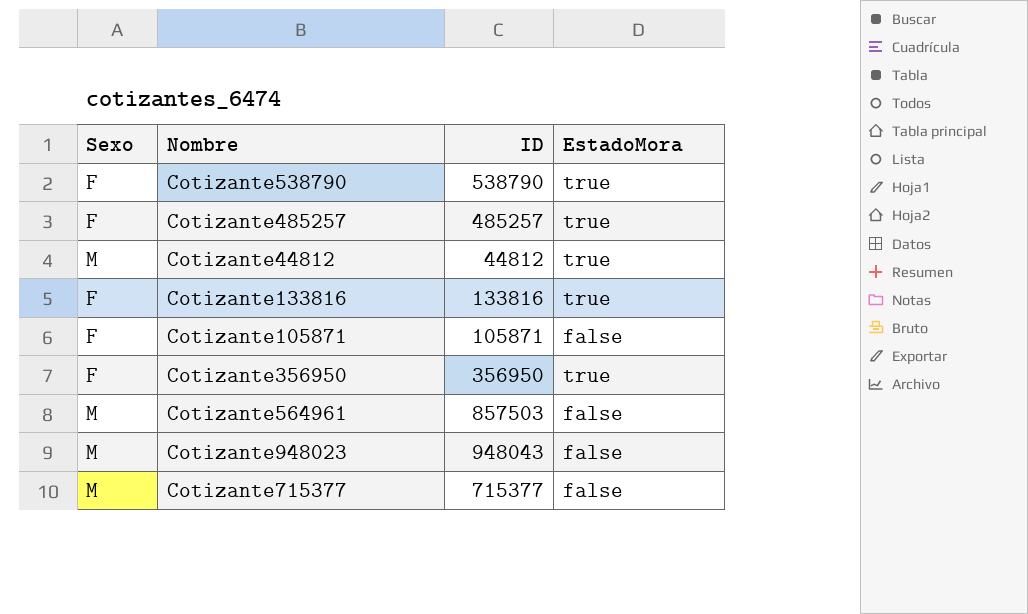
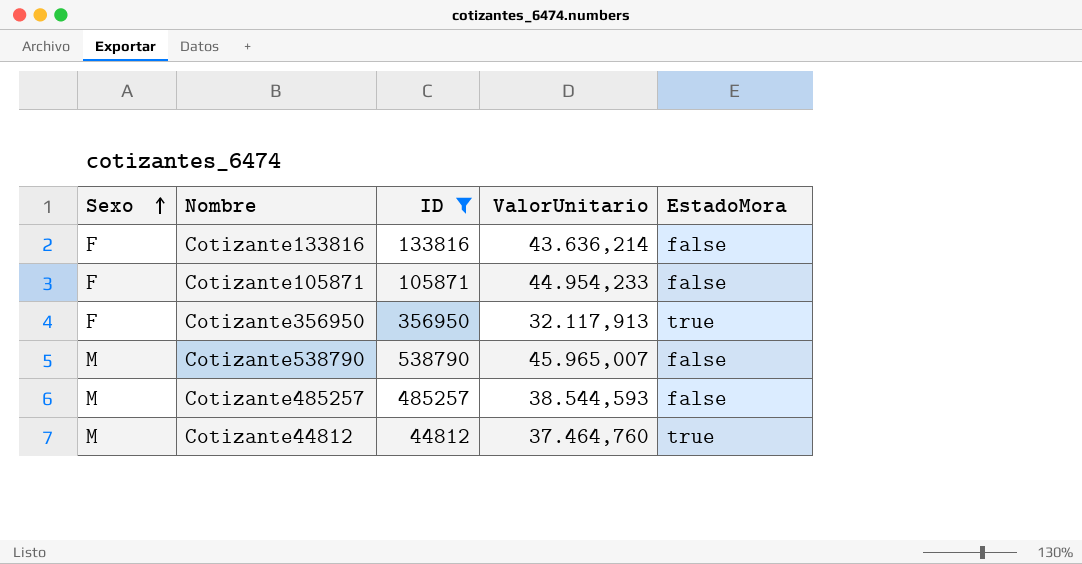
filter: none -> ID <= 538790
row order: none -> Sexo ascending
column ValorUnitario | position: none -> 4
Cotizante133816 | EstadoMora: true -> false
Cotizante538790 | Sexo: F -> M
Cotizante538790 | EstadoMora: true -> false
Cotizante485257 | Sexo: F -> M
Cotizante485257 | EstadoMora: true -> false

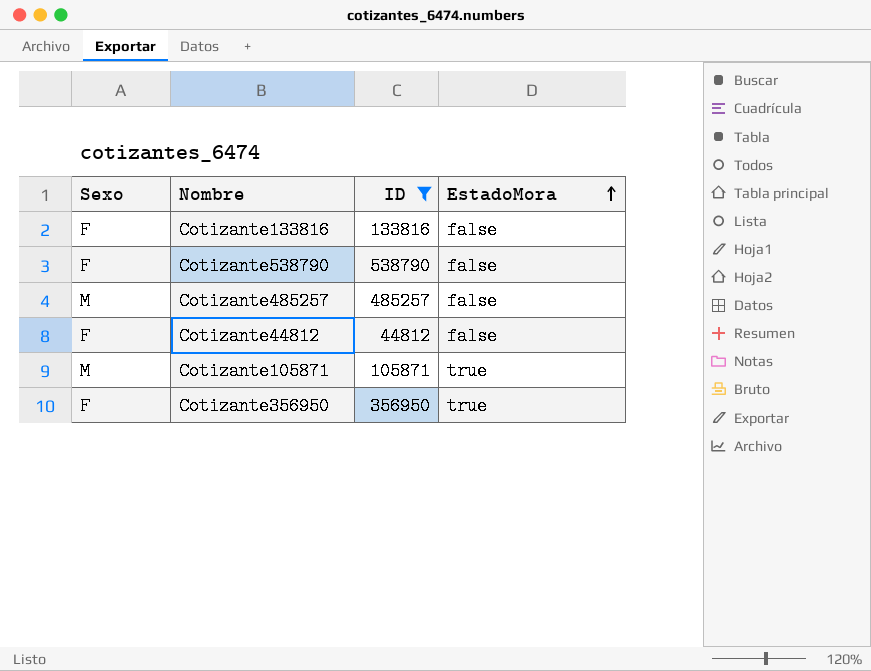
row order: Sexo ascending -> EstadoMora ascending
column ValorUnitario | position: 4 -> none
Cotizante538790 | Sexo: M -> F
Cotizante44812 | Sexo: M -> F
Cotizante44812 | EstadoMora: true -> false
Cotizante105871 | Sexo: F -> M
Cotizante105871 | EstadoMora: false -> true

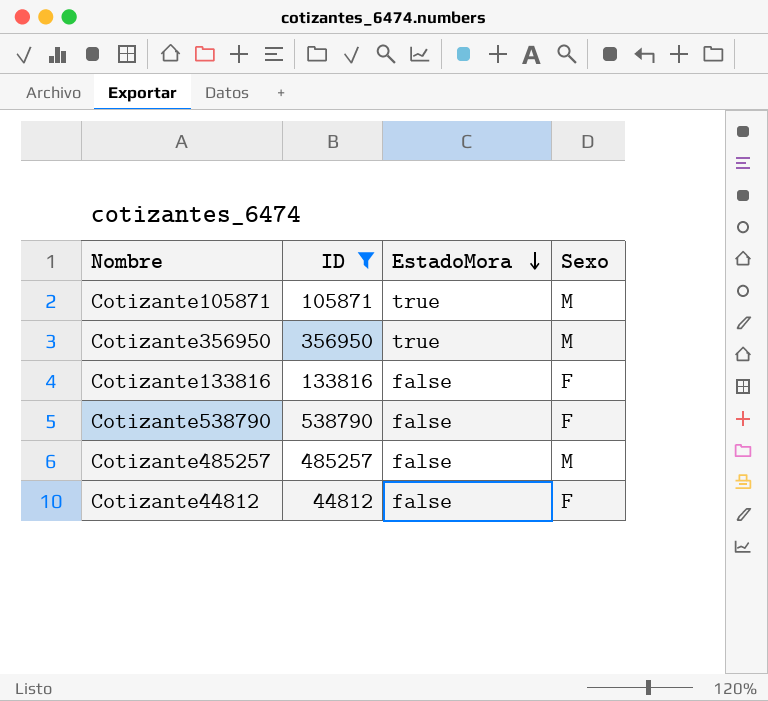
row order: EstadoMora ascending -> EstadoMora descending
column Sexo | position: 1 -> 4
Cotizante356950 | Sexo: F -> M

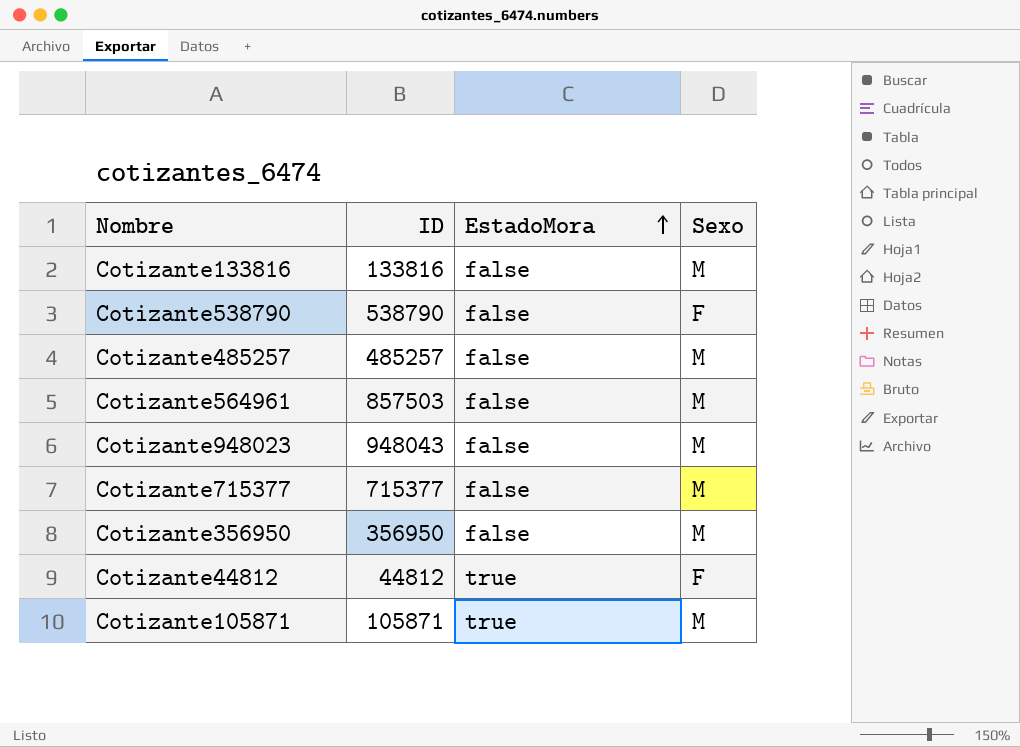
filter: ID <= 538790 -> none
row order: EstadoMora descending -> EstadoMora ascending
Cotizante133816 | Sexo: F -> M
Cotizante356950 | EstadoMora: true -> false
Cotizante44812 | EstadoMora: false -> true

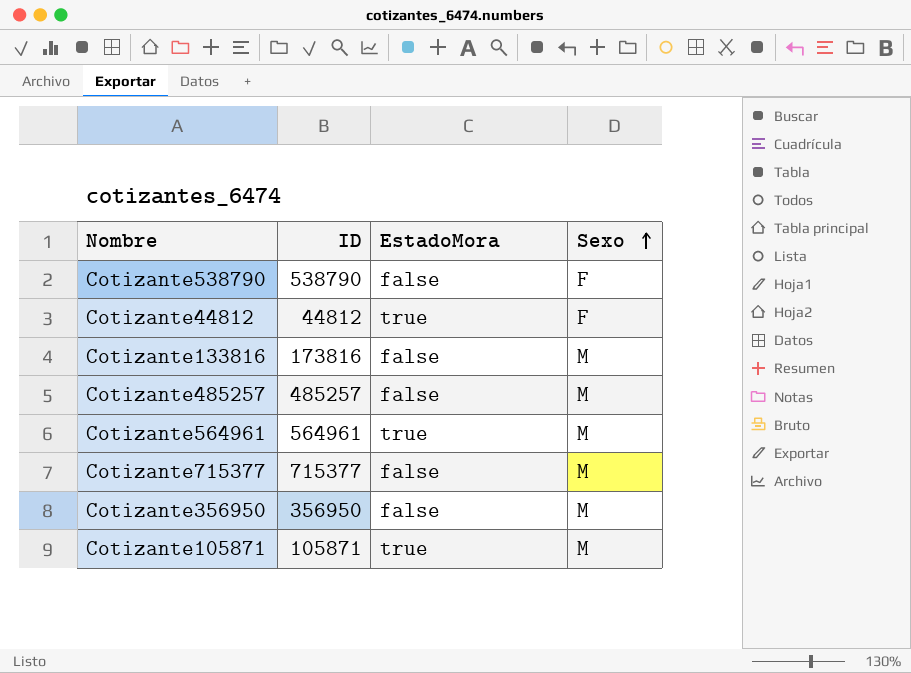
row order: EstadoMora ascending -> Sexo ascending
row Cotizante948023: 948043 | false | M -> none
Cotizante133816 | ID: 133816 -> 173816
Cotizante564961 | ID: 857503 -> 564961
Cotizante564961 | EstadoMora: false -> true

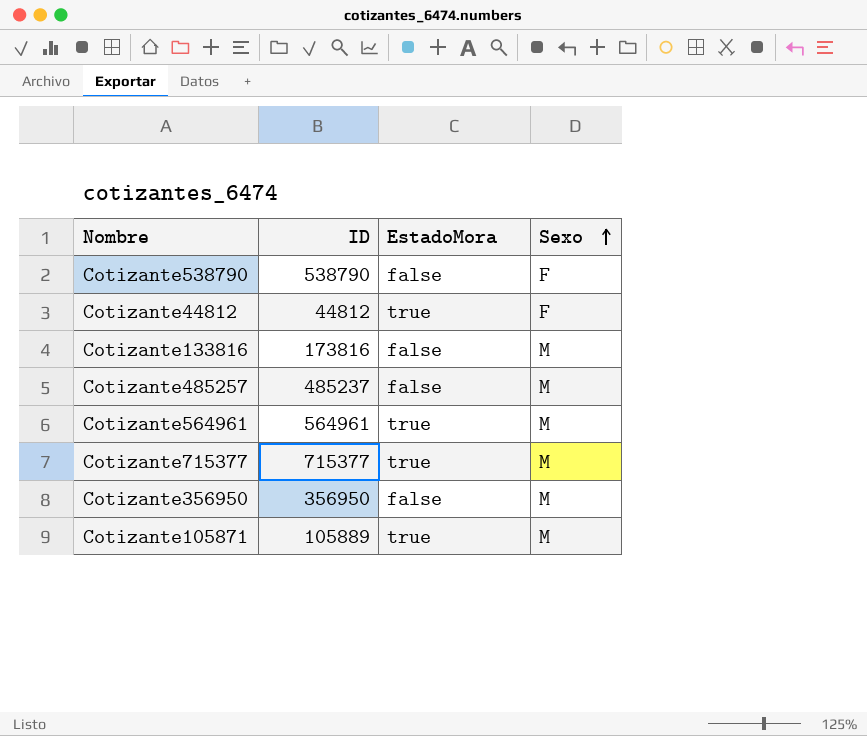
Cotizante485257 | ID: 485257 -> 485237
Cotizante715377 | EstadoMora: false -> true
Cotizante105871 | ID: 105871 -> 105889

